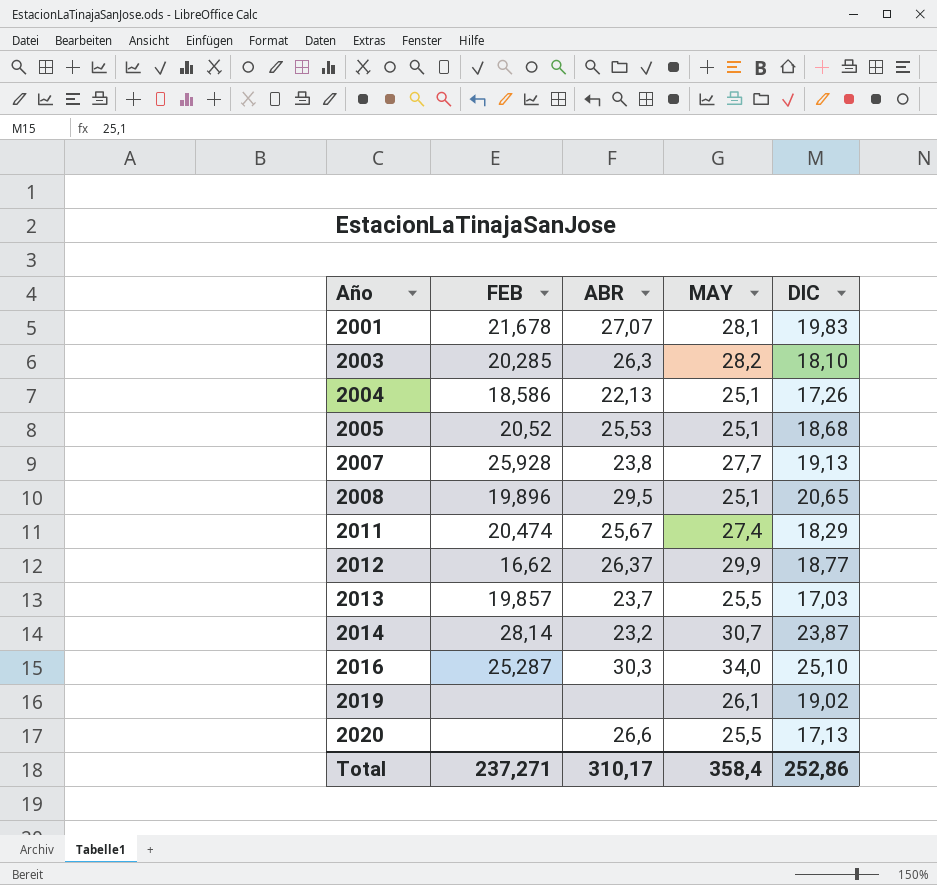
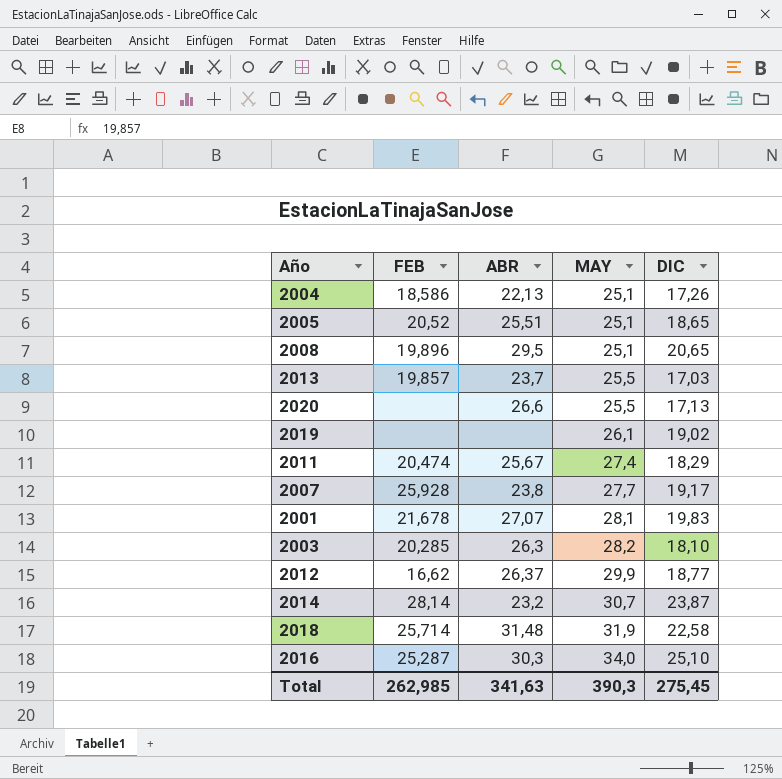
row order: Año ascending -> MAY ascending
2005 | ABR: 25,53 -> 25,51
2005 | DIC: 18,68 -> 18,65
2007 | DIC: 19,13 -> 19,17
row 2018: none -> 25,714 | 31,48 | 31,9 | 22,58
Total | FEB: 237,271 -> 262,985
Total | ABR: 310,17 -> 341,63
Total | MAY: 358,4 -> 390,3
Total | DIC: 252,86 -> 275,45

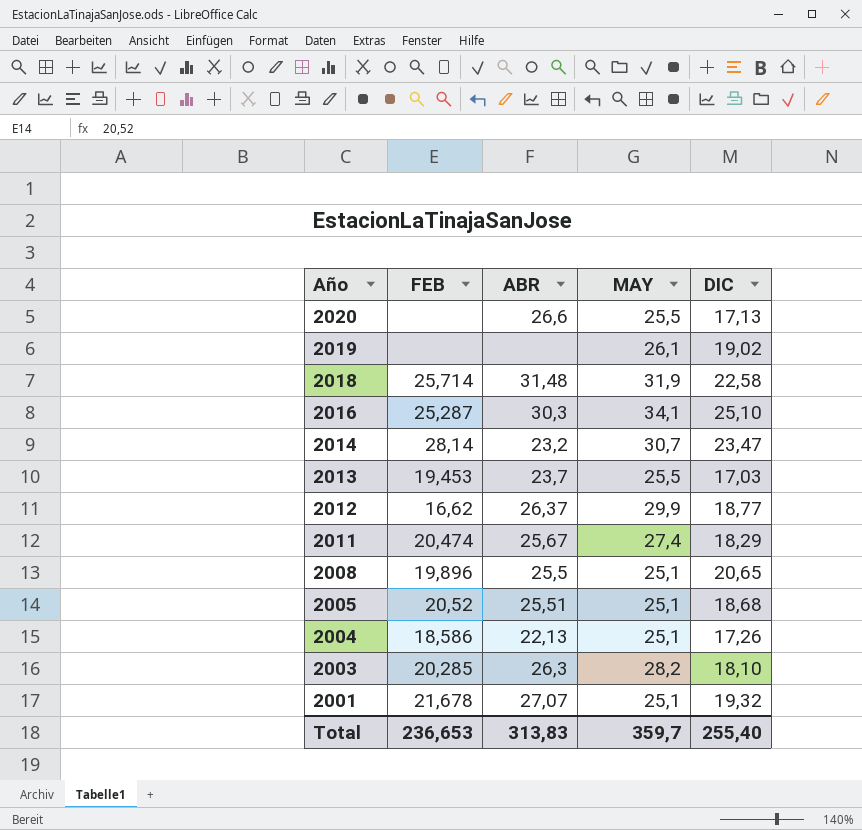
row order: MAY ascending -> Año descending
row 2007: 25,928 | 23,8 | 27,7 | 19,17 -> none
2016 | MAY: 34,0 -> 34,1
2014 | DIC: 23,87 -> 23,47
2013 | FEB: 19,857 -> 19,453
2008 | ABR: 29,5 -> 25,5
2005 | DIC: 18,65 -> 18,68
2001 | MAY: 28,1 -> 25,1
2001 | DIC: 19,83 -> 19,32
Total | FEB: 262,985 -> 236,653
Total | ABR: 341,63 -> 313,83
Total | MAY: 390,3 -> 359,7
Total | DIC: 275,45 -> 255,40

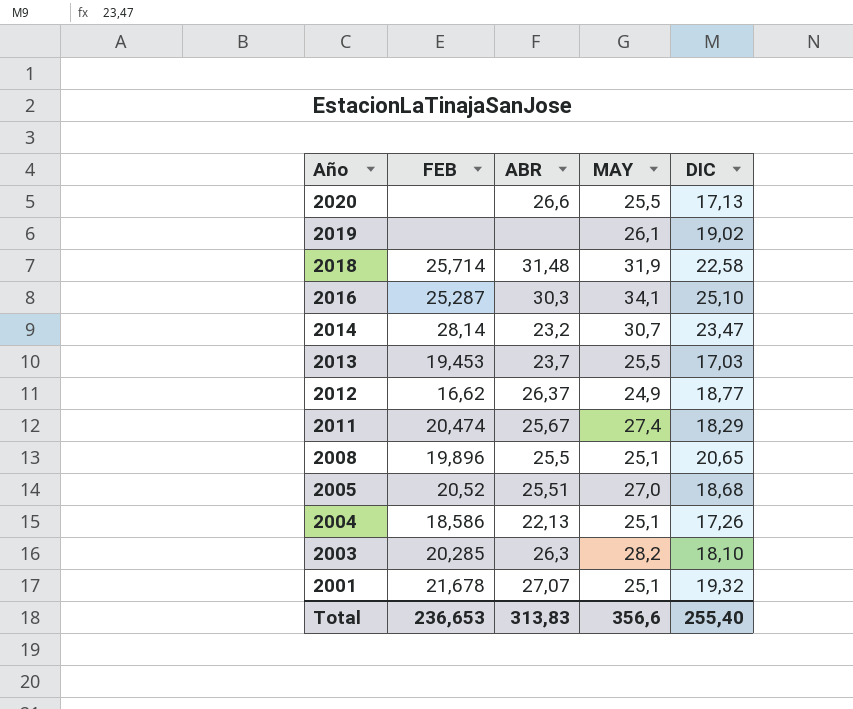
2012 | MAY: 29,9 -> 24,9
2005 | MAY: 25,1 -> 27,0
Total | MAY: 359,7 -> 356,6

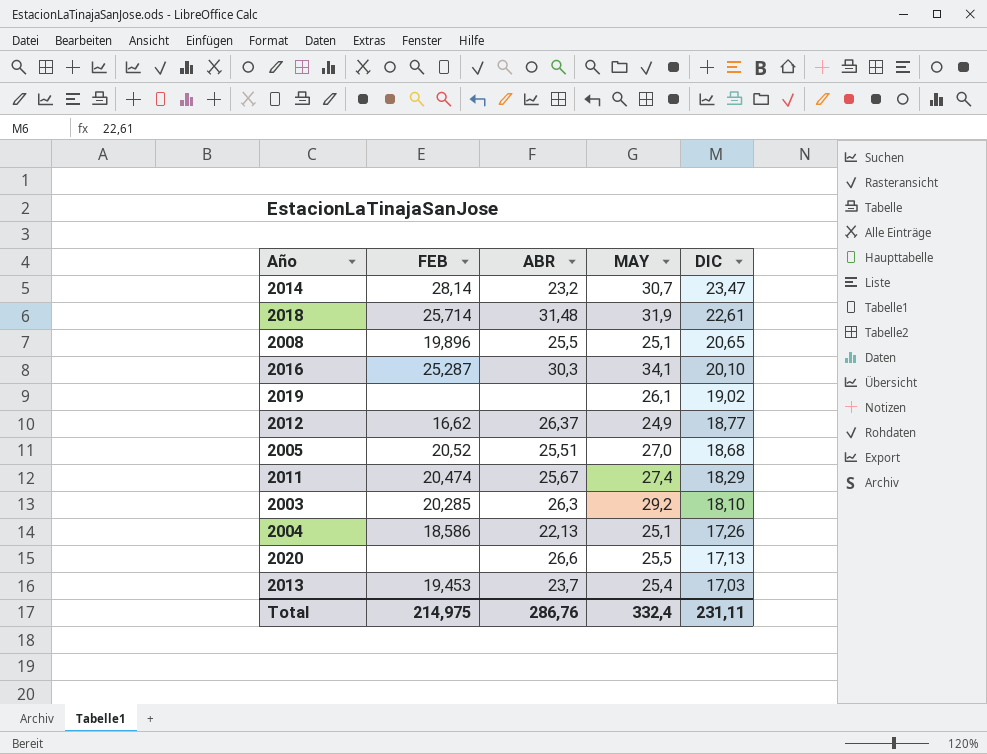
row order: Año descending -> DIC descending
row 2001: 21,678 | 27,07 | 25,1 | 19,32 -> none
2018 | DIC: 22,58 -> 22,61
2016 | DIC: 25,10 -> 20,10
2003 | MAY: 28,2 -> 29,2
2013 | MAY: 25,5 -> 25,4
Total | FEB: 236,653 -> 214,975
Total | ABR: 313,83 -> 286,76
Total | MAY: 356,6 -> 332,4
Total | DIC: 255,40 -> 231,11

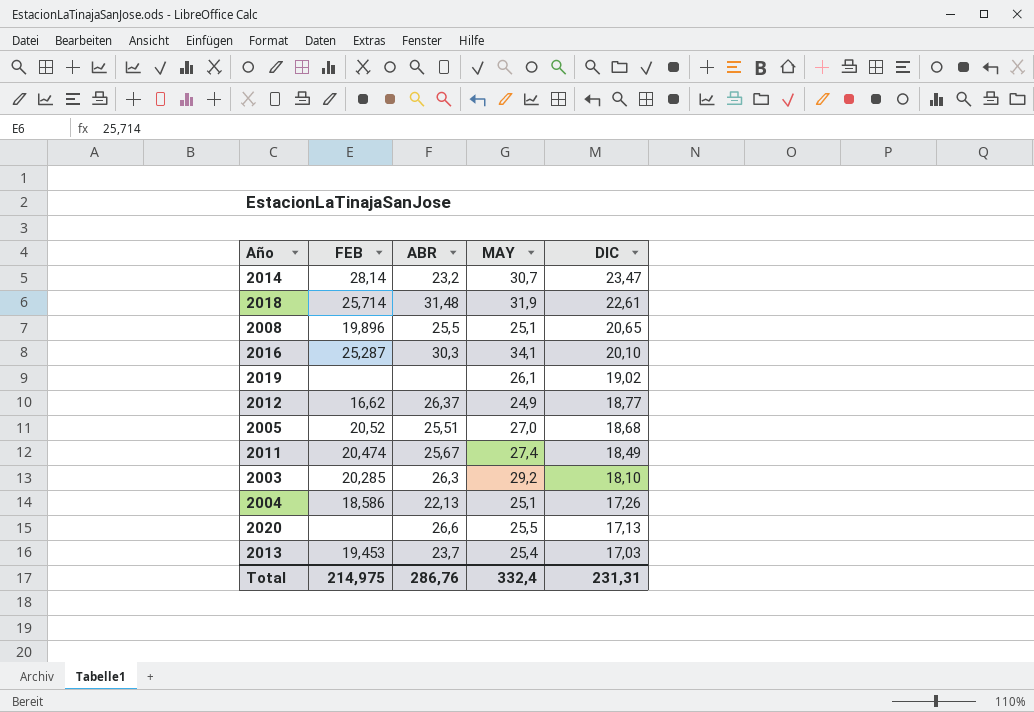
2011 | DIC: 18,29 -> 18,49
Total | DIC: 231,11 -> 231,31

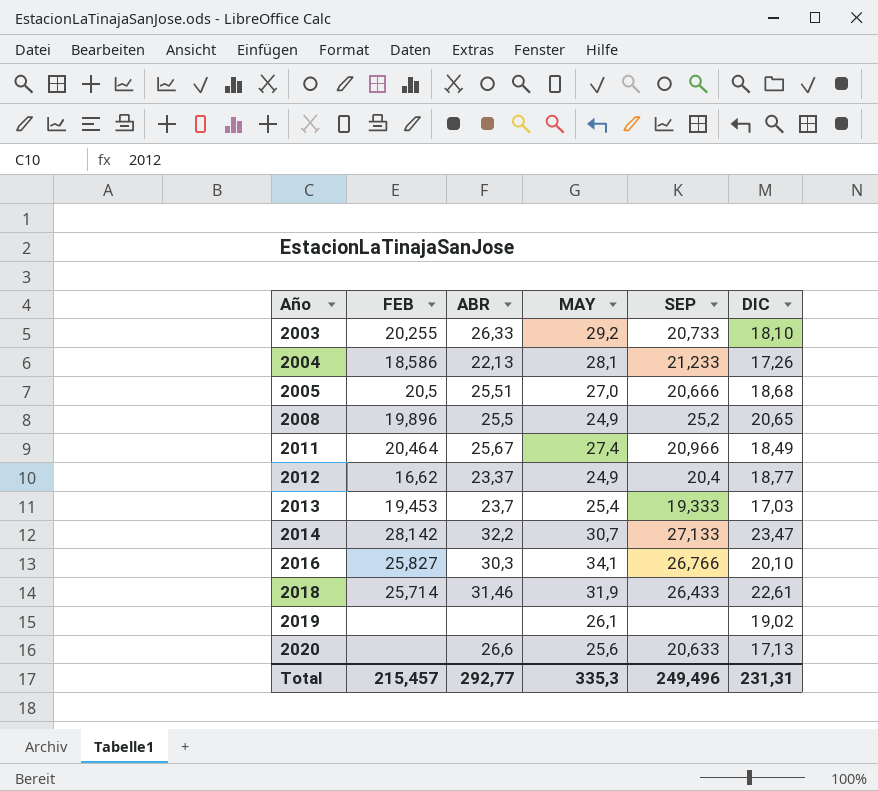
row order: DIC descending -> Año ascending
column SEP | position: none -> 5
2003 | FEB: 20,285 -> 20,255
2003 | ABR: 26,3 -> 26,33
2004 | MAY: 25,1 -> 28,1
2005 | FEB: 20,52 -> 20,5
2008 | MAY: 25,1 -> 24,9
2011 | FEB: 20,474 -> 20,464
2012 | ABR: 26,37 -> 23,37
2014 | FEB: 28,14 -> 28,142
2014 | ABR: 23,2 -> 32,2
2016 | FEB: 25,287 -> 25,827
2018 | ABR: 31,48 -> 31,46
2020 | MAY: 25,5 -> 25,6
Total | FEB: 214,975 -> 215,457
Total | ABR: 286,76 -> 292,77
Total | MAY: 332,4 -> 335,3

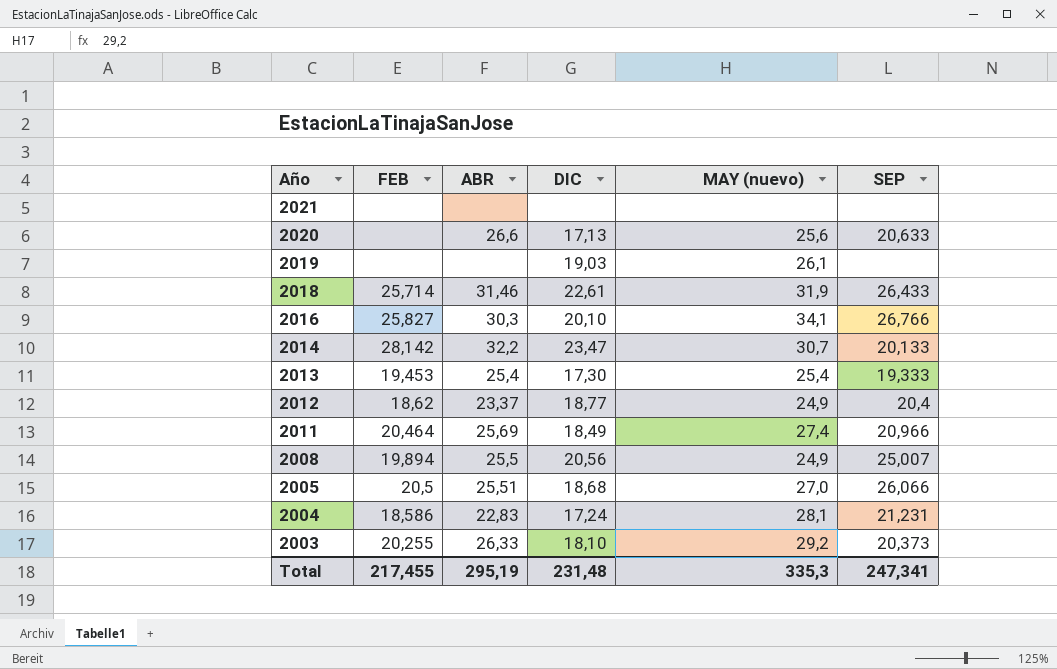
row order: Año ascending -> Año descending
column DIC | position: 6 -> 4
column name: MAY -> MAY (nuevo)
row 2021: none -> none | none | none | none | none
2019 | DIC: 19,02 -> 19,03
2014 | SEP: 27,133 -> 20,133
2013 | ABR: 23,7 -> 25,4
2013 | DIC: 17,03 -> 17,30
2012 | FEB: 16,62 -> 18,62
2011 | ABR: 25,67 -> 25,69
2008 | FEB: 19,896 -> 19,894
2008 | DIC: 20,65 -> 20,56
2008 | SEP: 25,2 -> 25,007
2005 | SEP: 20,666 -> 26,066
2004 | ABR: 22,13 -> 22,83
2004 | DIC: 17,26 -> 17,24
2004 | SEP: 21,233 -> 21,231
2003 | SEP: 20,733 -> 20,373
Total | FEB: 215,457 -> 217,455
Total | ABR: 292,77 -> 295,19
Total | DIC: 231,31 -> 231,48
Total | SEP: 249,496 -> 247,341

